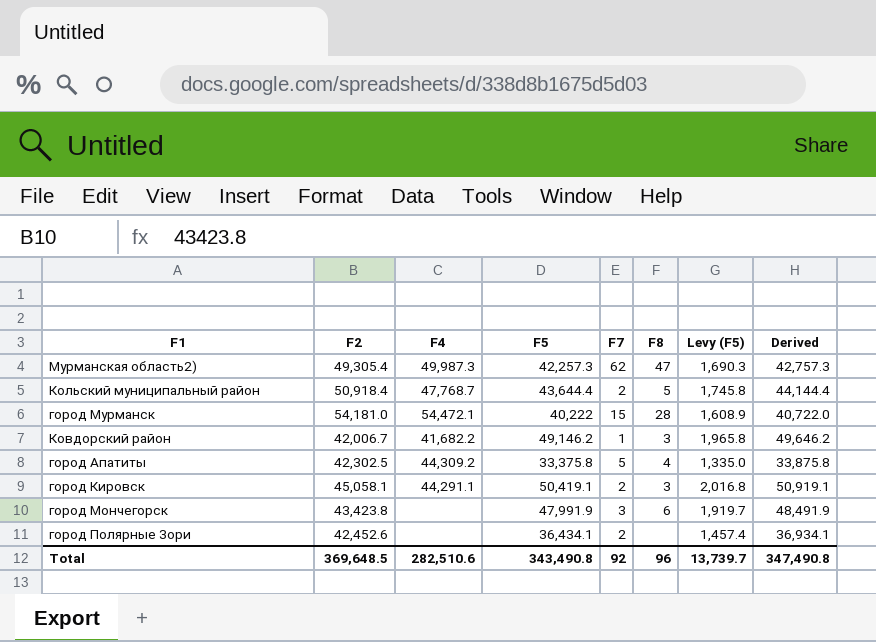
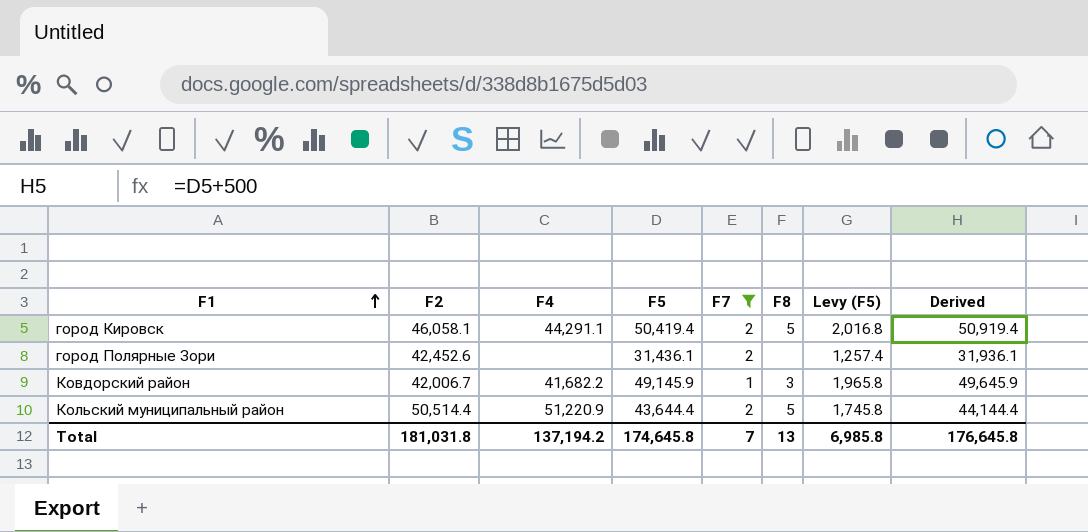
filter: none -> F7 <= 2
row order: none -> F1 ascending
город Кировск | F2: 45,058.1 -> 46,058.1
город Кировск | F5: 50,419.1 -> 50,419.4
город Кировск | F8: 3 -> 5
город Кировск | Derived: 50,919.1 -> 50,919.4
город Полярные Зори | F5: 36,434.1 -> 31,436.1
город Полярные Зори | Levy (F5): 1,457.4 -> 1,257.4
город Полярные Зори | Derived: 36,934.1 -> 31,936.1
Ковдорский район | F5: 49,146.2 -> 49,145.9
Ковдорский район | Derived: 49,646.2 -> 49,645.9
Кольский муниципальный район | F2: 50,918.4 -> 50,514.4
Кольский муниципальный район | F4: 47,768.7 -> 51,220.9
Total | F2: 369,648.5 -> 181,031.8
Total | F4: 282,510.6 -> 137,194.2
Total | F5: 343,490.8 -> 174,645.8
Total | F7: 92 -> 7
Total | F8: 96 -> 13
Total | Levy (F5): 13,739.7 -> 6,985.8
Total | Derived: 347,490.8 -> 176,645.8

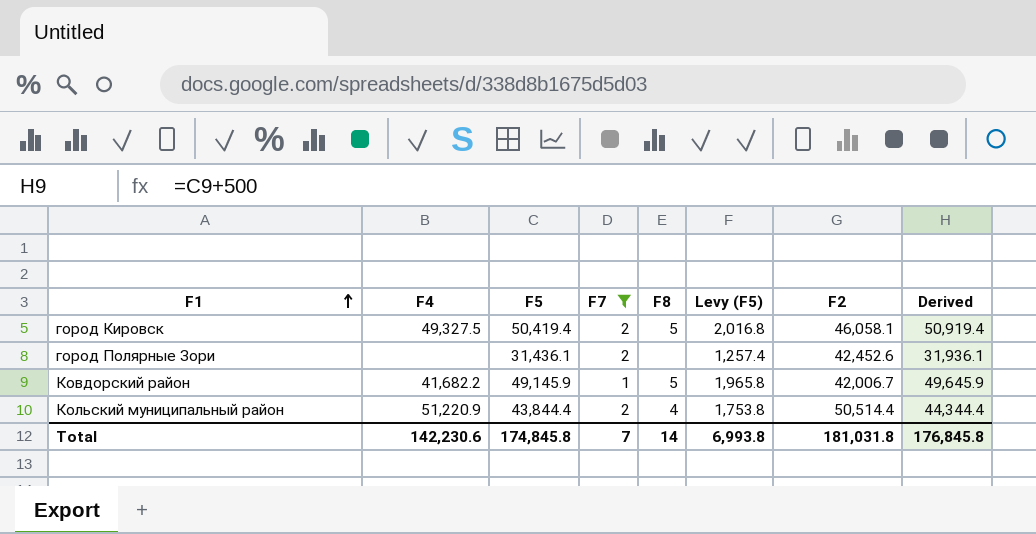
column F2 | position: 2 -> 7
город Кировск | F4: 44,291.1 -> 49,327.5
Ковдорский район | F8: 3 -> 5
Кольский муниципальный район | F5: 43,644.4 -> 43,844.4
Кольский муниципальный район | F8: 5 -> 4
Кольский муниципальный район | Levy (F5): 1,745.8 -> 1,753.8
Кольский муниципальный район | Derived: 44,144.4 -> 44,344.4
Total | F4: 137,194.2 -> 142,230.6
Total | F5: 174,645.8 -> 174,845.8
Total | F8: 13 -> 14
Total | Levy (F5): 6,985.8 -> 6,993.8
Total | Derived: 176,645.8 -> 176,845.8

